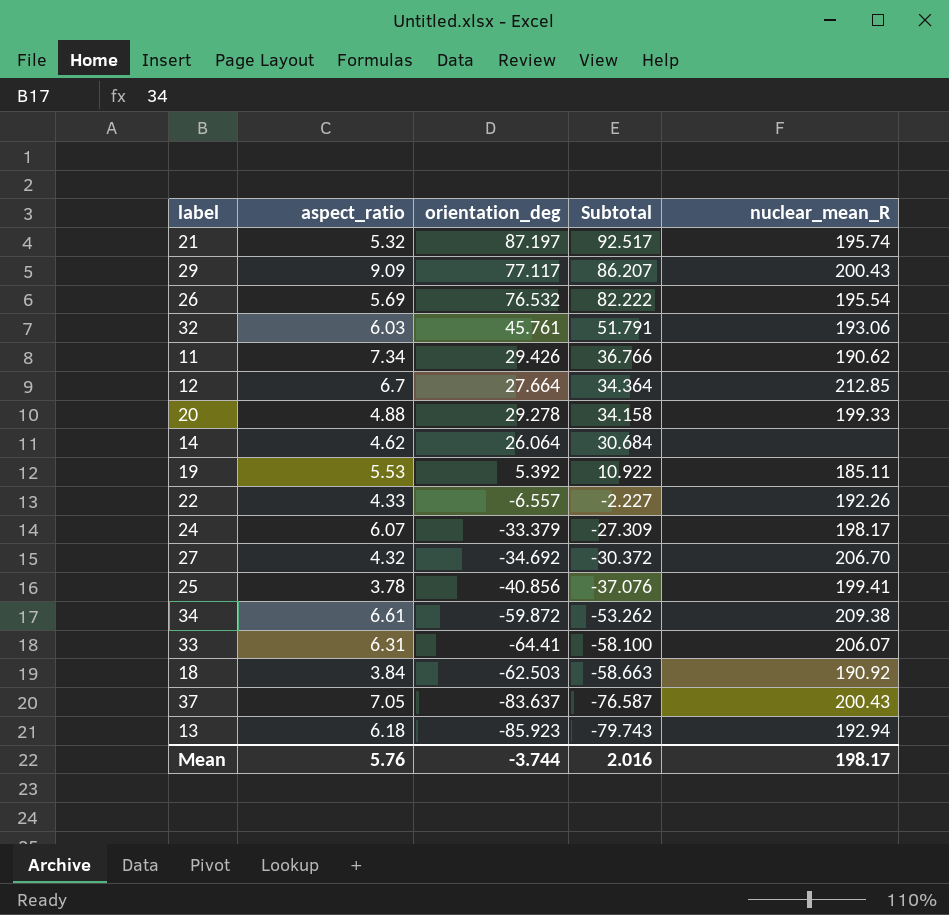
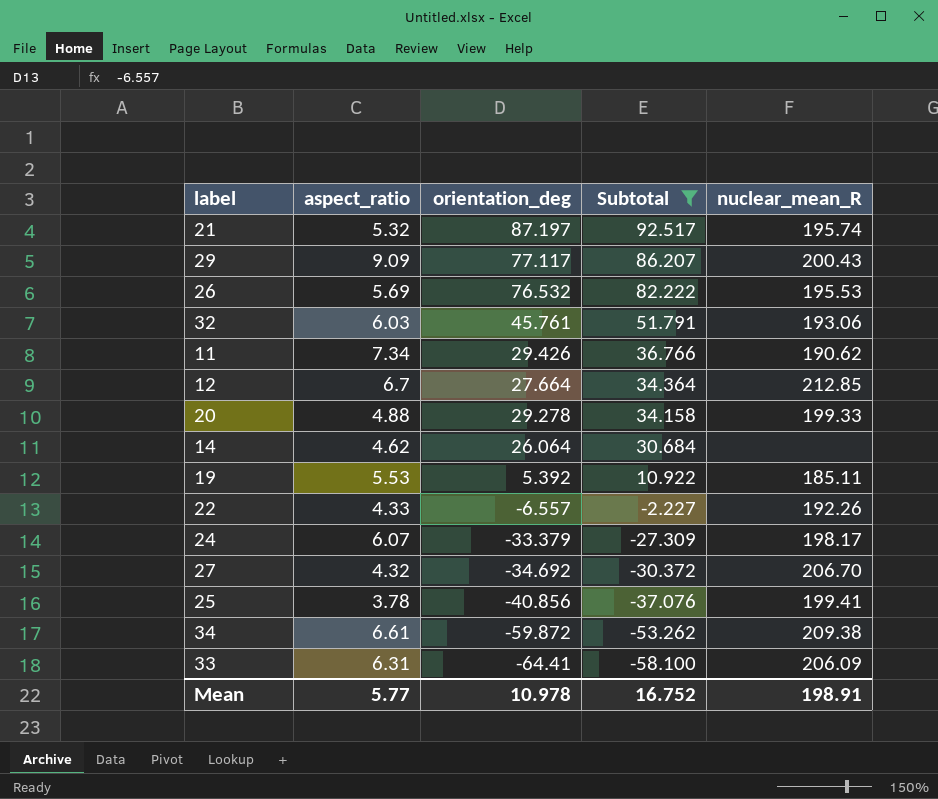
filter: none -> Subtotal >= -58.100
26 | nuclear_mean_R: 195.54 -> 195.53
33 | nuclear_mean_R: 206.07 -> 206.09
Mean | aspect_ratio: 5.76 -> 5.77
Mean | orientation_deg: -3.744 -> 10.978
Mean | Subtotal: 2.016 -> 16.752
Mean | nuclear_mean_R: 198.17 -> 198.91

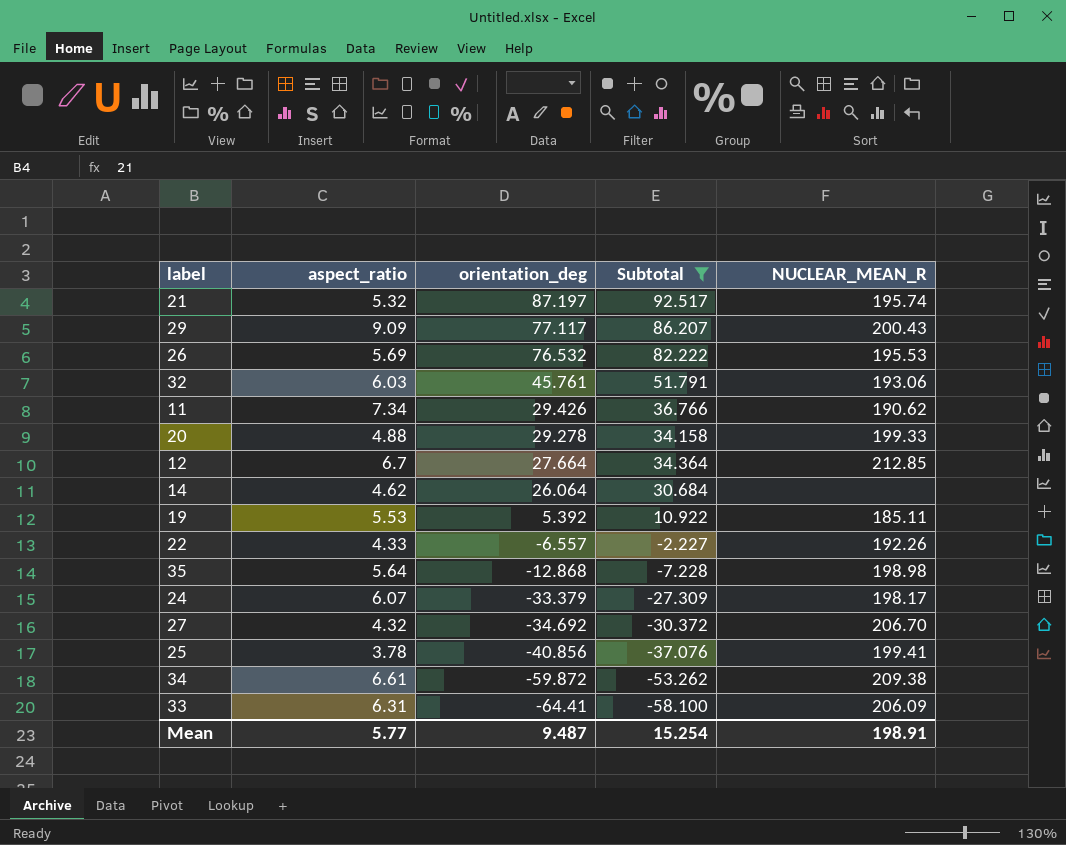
row order: Subtotal descending -> orientation_deg descending
column name: nuclear_mean_R -> NUCLEAR_MEAN_R
row 35: none -> 5.64 | -12.868 | -7.228 | 198.98
Mean | orientation_deg: 10.978 -> 9.487
Mean | Subtotal: 16.752 -> 15.254

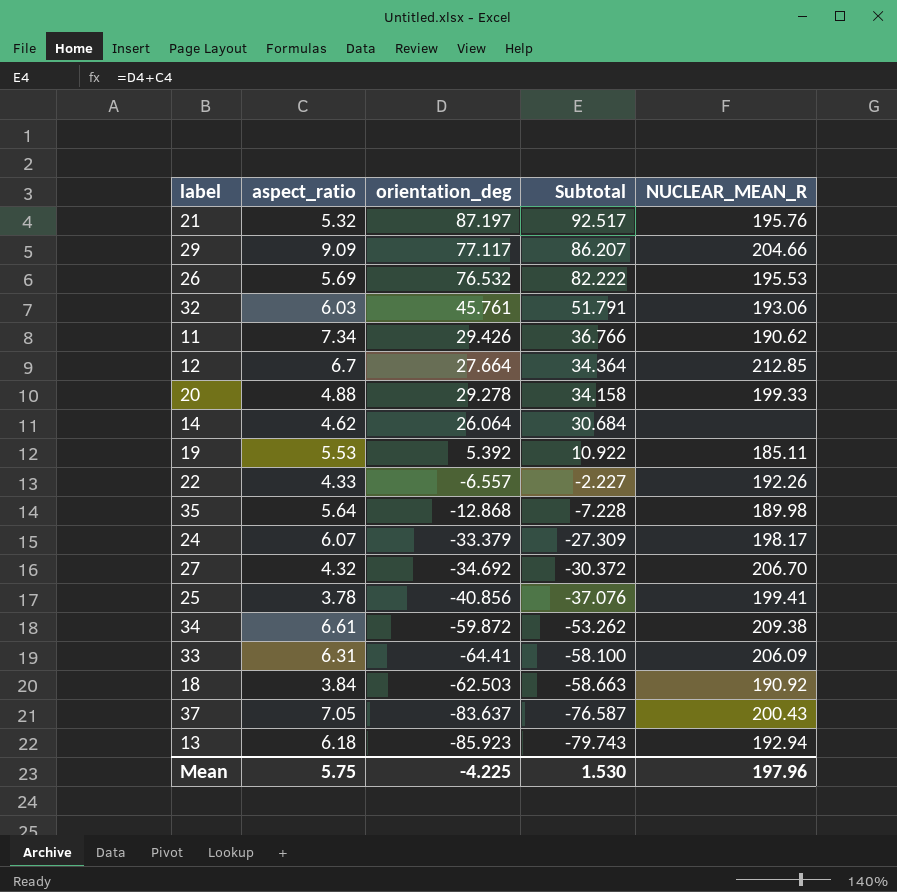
filter: Subtotal >= -58.100 -> none
row order: orientation_deg descending -> Subtotal descending
21 | NUCLEAR_MEAN_R: 195.74 -> 195.76
29 | NUCLEAR_MEAN_R: 200.43 -> 204.66
35 | NUCLEAR_MEAN_R: 198.98 -> 189.98
Mean | aspect_ratio: 5.77 -> 5.75
Mean | orientation_deg: 9.487 -> -4.225
Mean | Subtotal: 15.254 -> 1.530
Mean | NUCLEAR_MEAN_R: 198.91 -> 197.96

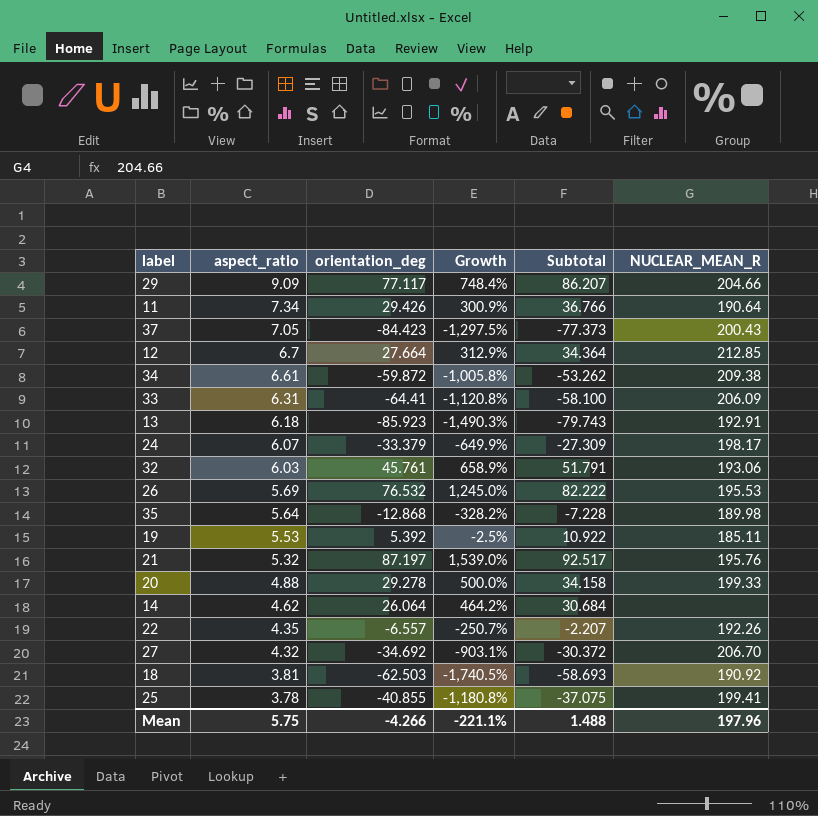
row order: Subtotal descending -> aspect_ratio descending
column Growth | formula: none -> ([orientation_deg] - [aspect_ratio]) / [aspect_ratio]
11 | NUCLEAR_MEAN_R: 190.62 -> 190.64
37 | orientation_deg: -83.637 -> -84.423
37 | Subtotal: -76.587 -> -77.373
13 | NUCLEAR_MEAN_R: 192.94 -> 192.91
22 | aspect_ratio: 4.33 -> 4.35
22 | Subtotal: -2.227 -> -2.207
18 | aspect_ratio: 3.84 -> 3.81
18 | Subtotal: -58.663 -> -58.693
25 | orientation_deg: -40.856 -> -40.855
25 | Subtotal: -37.076 -> -37.075
Mean | orientation_deg: -4.225 -> -4.266
Mean | Subtotal: 1.530 -> 1.488

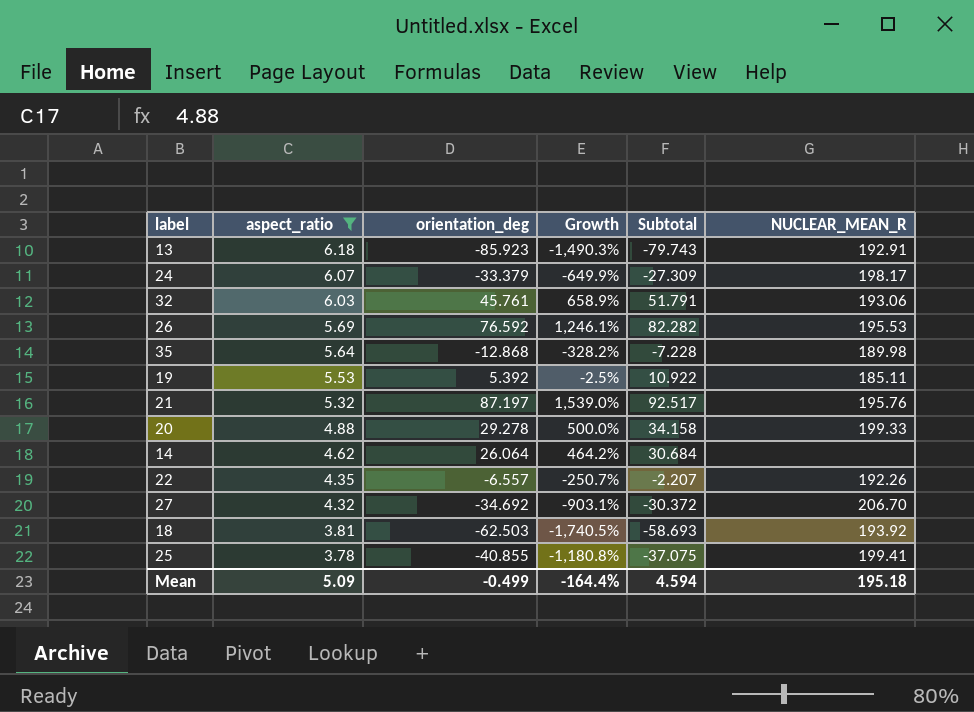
filter: none -> aspect_ratio <= 6.18
26 | orientation_deg: 76.532 -> 76.592
26 | Growth: 1,245.0% -> 1,246.1%
26 | Subtotal: 82.222 -> 82.282
18 | NUCLEAR_MEAN_R: 190.92 -> 193.92
Mean | aspect_ratio: 5.75 -> 5.09
Mean | orientation_deg: -4.266 -> -0.499
Mean | Growth: -221.1% -> -164.4%
Mean | Subtotal: 1.488 -> 4.594
Mean | NUCLEAR_MEAN_R: 197.96 -> 195.18

